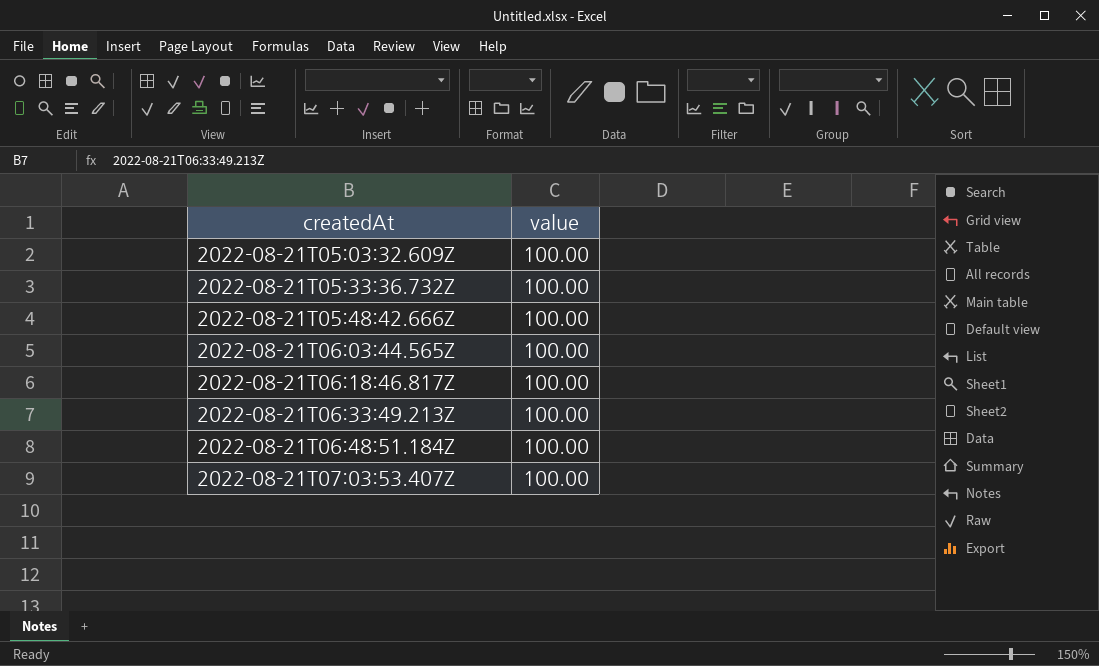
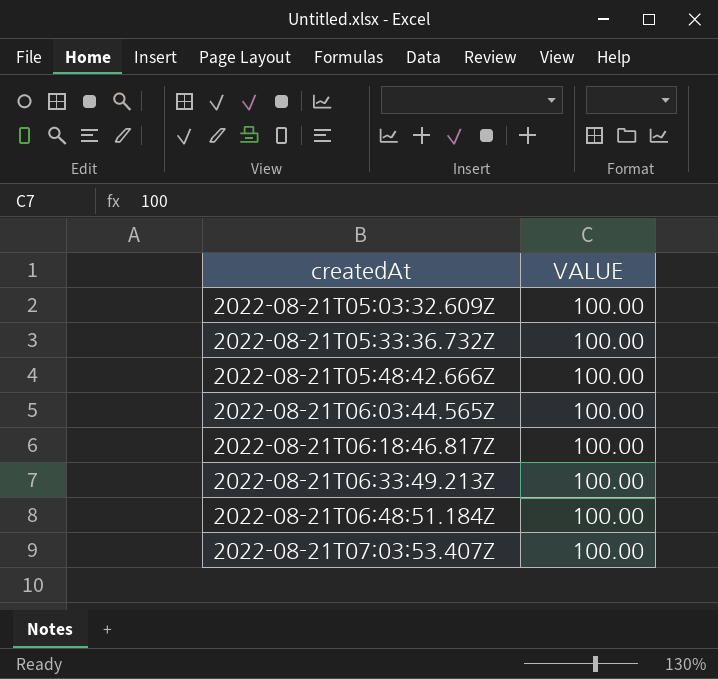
column name: value -> VALUE

